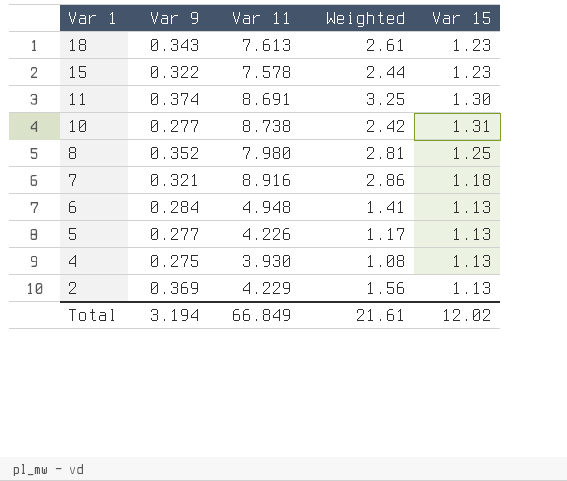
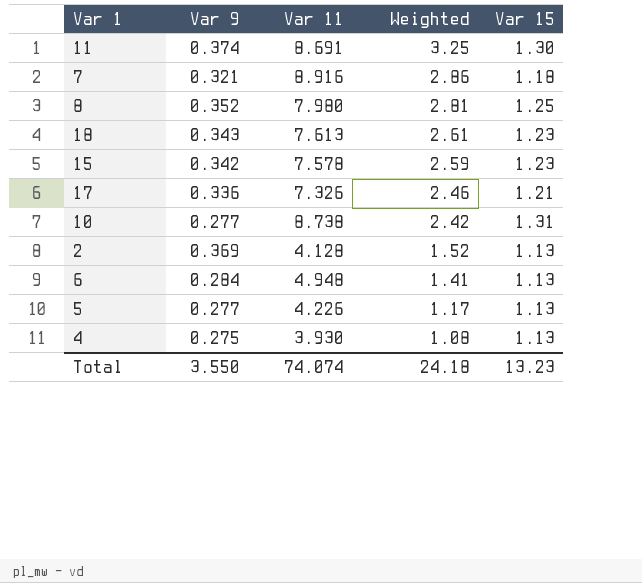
row order: Var 1 descending -> Weighted descending
15 | Var 9: 0.322 -> 0.342
15 | Weighted: 2.44 -> 2.59
row 17: none -> 0.336 | 7.326 | 2.46 | 1.21
2 | Var 11: 4.229 -> 4.128
2 | Weighted: 1.56 -> 1.52
Total | Var 9: 3.194 -> 3.550
Total | Var 11: 66.849 -> 74.074
Total | Weighted: 21.61 -> 24.18
Total | Var 15: 12.02 -> 13.23

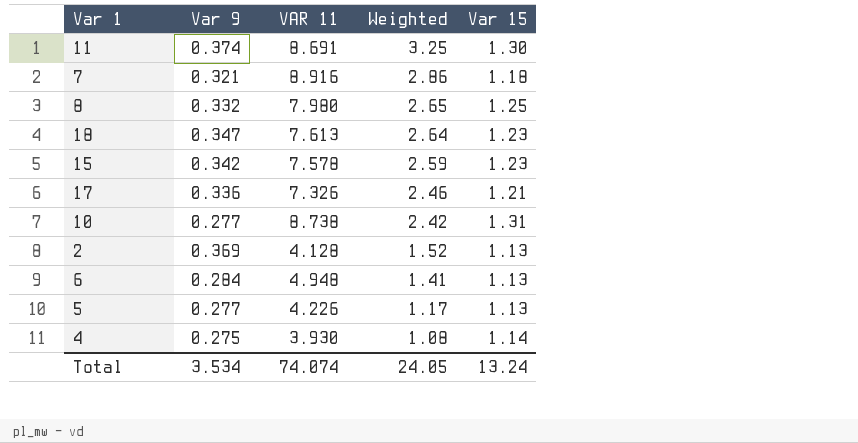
column name: Var 11 -> VAR 11
8 | Var 9: 0.352 -> 0.332
8 | Weighted: 2.81 -> 2.65
18 | Var 9: 0.343 -> 0.347
18 | Weighted: 2.61 -> 2.64
4 | Var 15: 1.13 -> 1.14
Total | Var 9: 3.550 -> 3.534
Total | Weighted: 24.18 -> 24.05
Total | Var 15: 13.23 -> 13.24

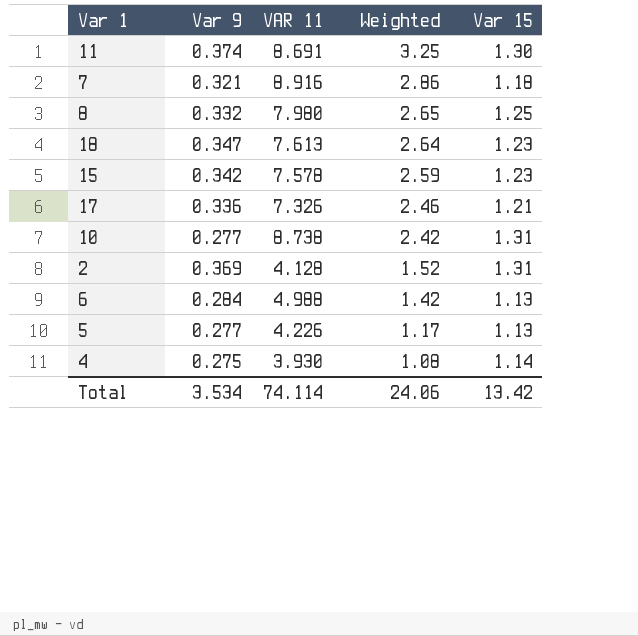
2 | Var 15: 1.13 -> 1.31
6 | VAR 11: 4.948 -> 4.988
6 | Weighted: 1.41 -> 1.42
Total | VAR 11: 74.074 -> 74.114
Total | Weighted: 24.05 -> 24.06
Total | Var 15: 13.24 -> 13.42

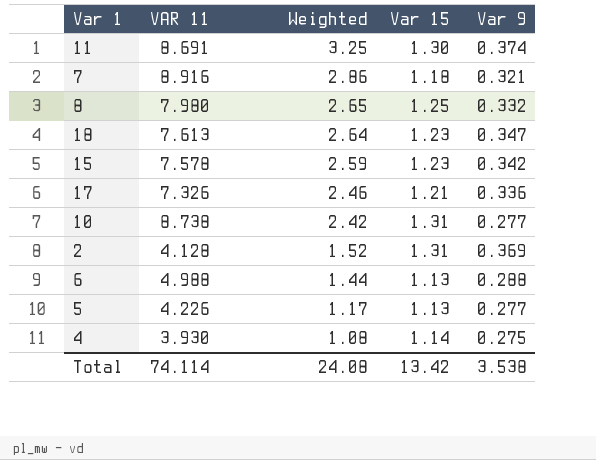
column Var 9 | position: 2 -> 5
6 | Weighted: 1.42 -> 1.44
6 | Var 9: 0.284 -> 0.288
Total | Weighted: 24.06 -> 24.08
Total | Var 9: 3.534 -> 3.538

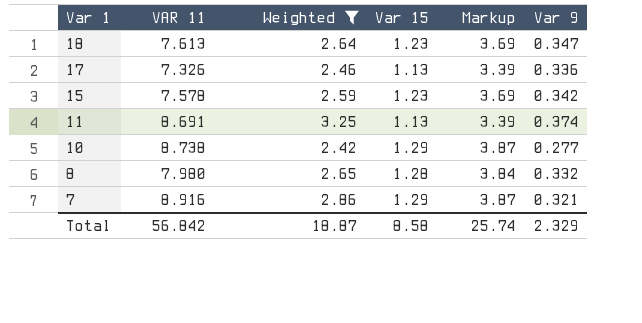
filter: none -> Weighted >= 2.42
row order: Weighted descending -> Var 1 descending
column Markup | formula: none -> [Var 15] * 3
17 | Var 15: 1.21 -> 1.13
11 | Var 15: 1.30 -> 1.13
10 | Var 15: 1.31 -> 1.29
8 | Var 15: 1.25 -> 1.28
7 | Var 15: 1.18 -> 1.29
Total | VAR 11: 74.114 -> 56.842
Total | Weighted: 24.08 -> 18.87
Total | Var 15: 13.42 -> 8.58
Total | Var 9: 3.538 -> 2.329

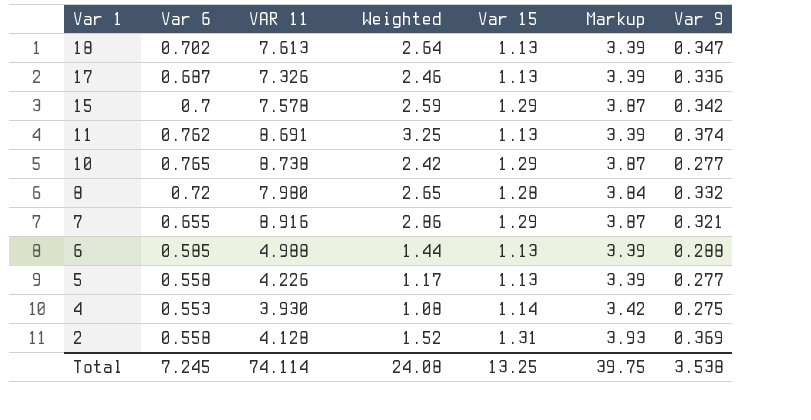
filter: Weighted >= 2.42 -> none
column Var 6 | position: none -> 2
18 | Var 15: 1.23 -> 1.13
18 | Markup: 3.69 -> 3.39
15 | Var 15: 1.23 -> 1.29
15 | Markup: 3.69 -> 3.87
Total | VAR 11: 56.842 -> 74.114
Total | Weighted: 18.87 -> 24.08
Total | Var 15: 8.58 -> 13.25
Total | Markup: 25.74 -> 39.75
Total | Var 9: 2.329 -> 3.538

